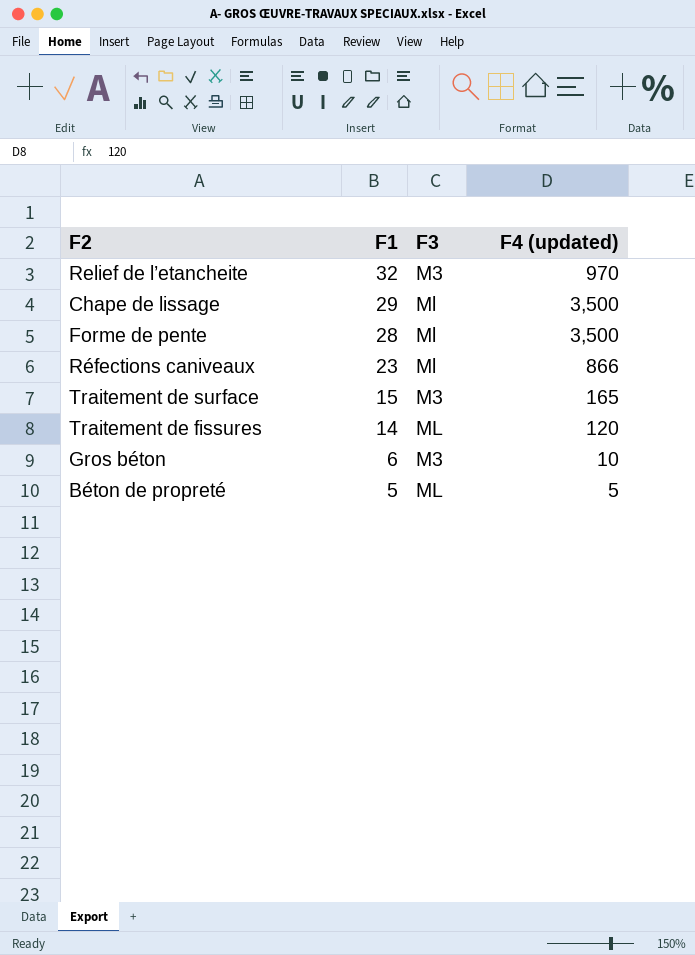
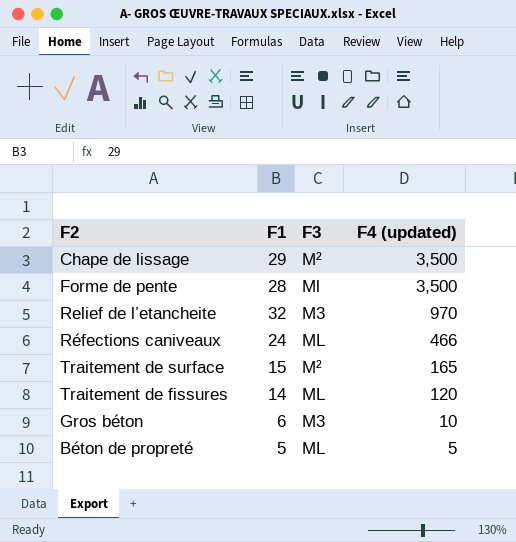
row order: F1 descending -> F4 (updated) descending
Chape de lissage | F3: Ml -> M²
Réfections caniveaux | F1: 23 -> 24
Réfections caniveaux | F3: Ml -> ML
Réfections caniveaux | F4 (updated): 866 -> 466
Traitement de surface | F3: M3 -> M²

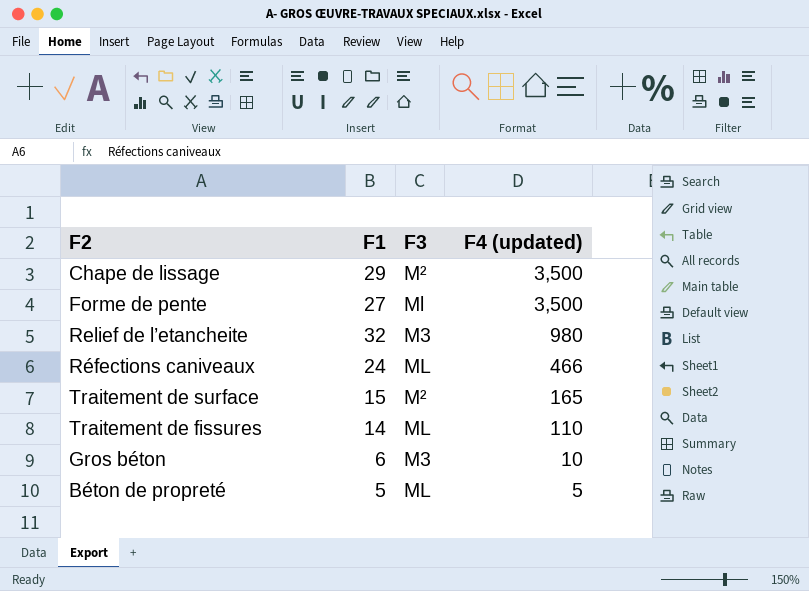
Forme de pente | F1: 28 -> 27
Relief de l’etancheite | F4 (updated): 970 -> 980
Traitement de fissures | F4 (updated): 120 -> 110

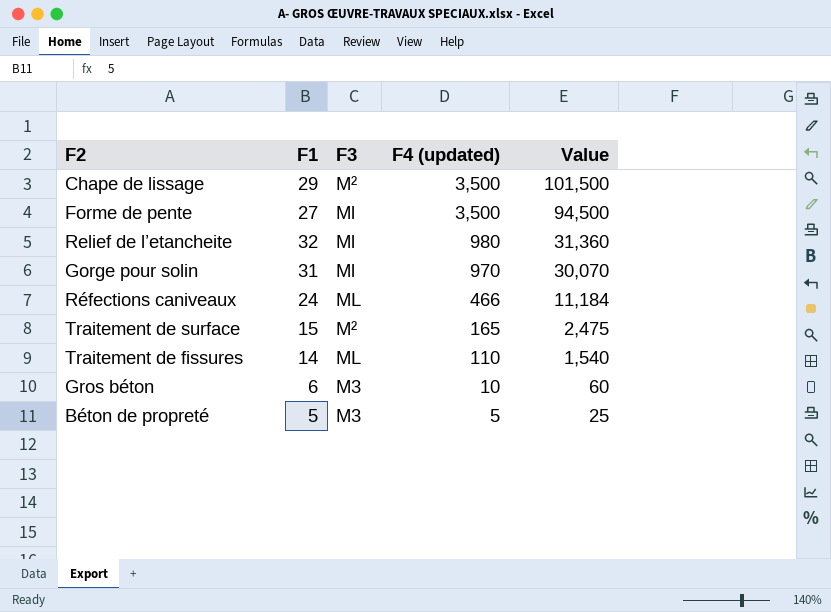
column Value | formula: none -> [F1] * [F4 (updated)]
Relief de l’etancheite | F3: M3 -> Ml
row Gorge pour solin: none -> 31 | Ml | 970 | 30,070
Béton de propreté | F3: ML -> M3

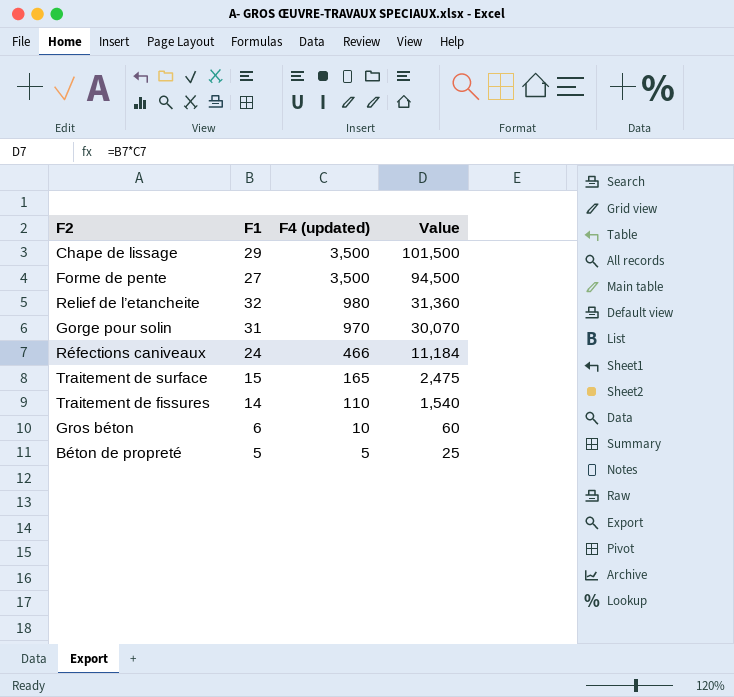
column F3 | position: 3 -> none

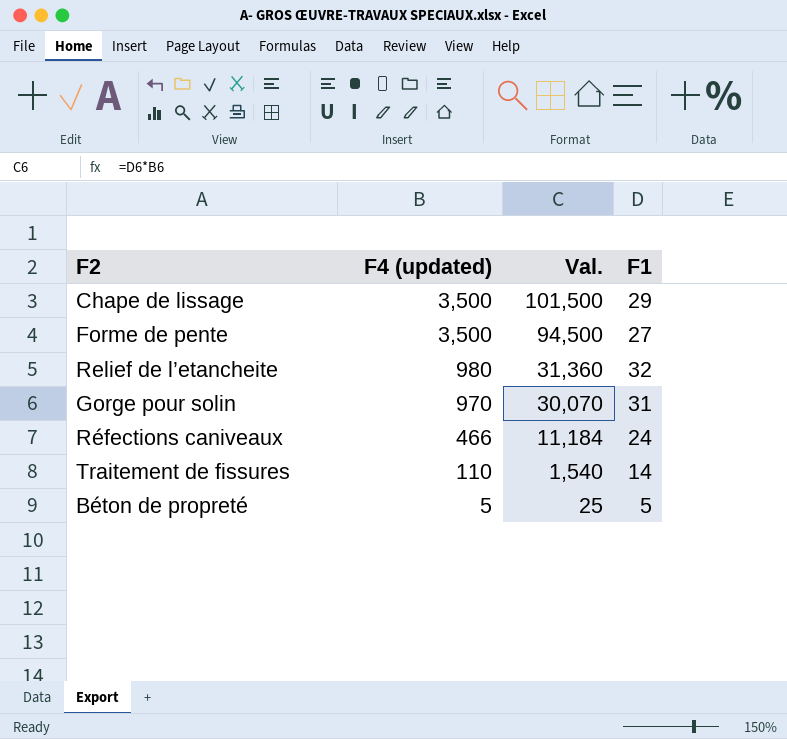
column name: Value -> Val.
column F1 | position: 2 -> 4
row Traitement de surface: 15 | 165 | 2,475 -> none
row Gros béton: 6 | 10 | 60 -> none

